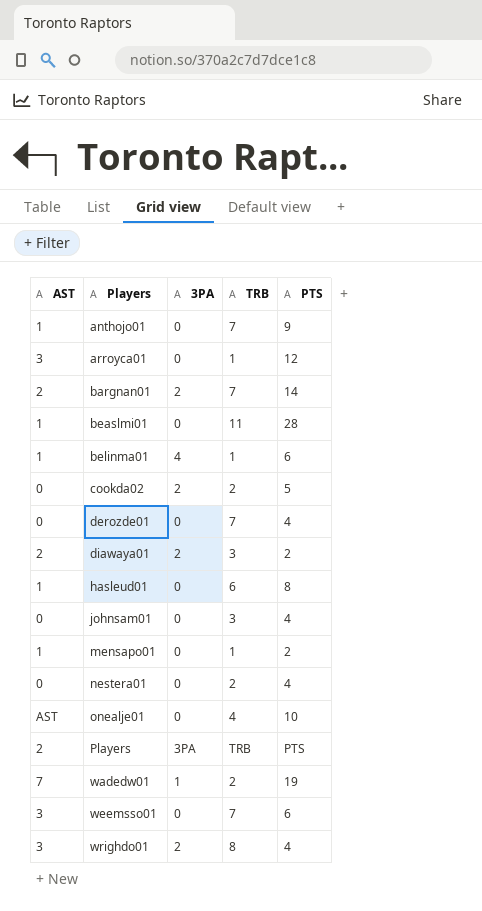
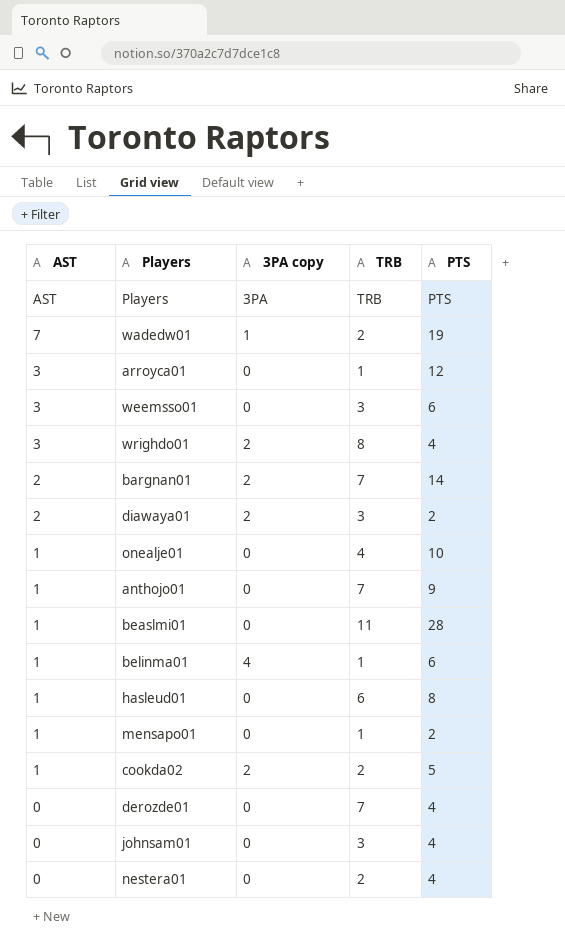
row order: Players ascending -> AST descending
column name: 3PA -> 3PA copy
Players | AST: 2 -> AST
weemsso01 | TRB: 7 -> 3
onealje01 | AST: AST -> 1
cookda02 | AST: 0 -> 1

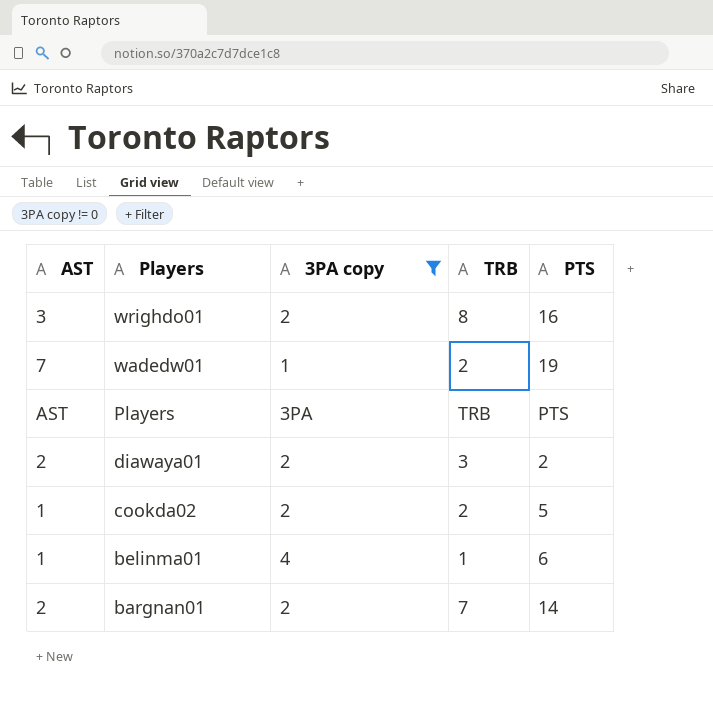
filter: none -> 3PA copy != 0
row order: AST descending -> Players descending
wrighdo01 | PTS: 4 -> 16

